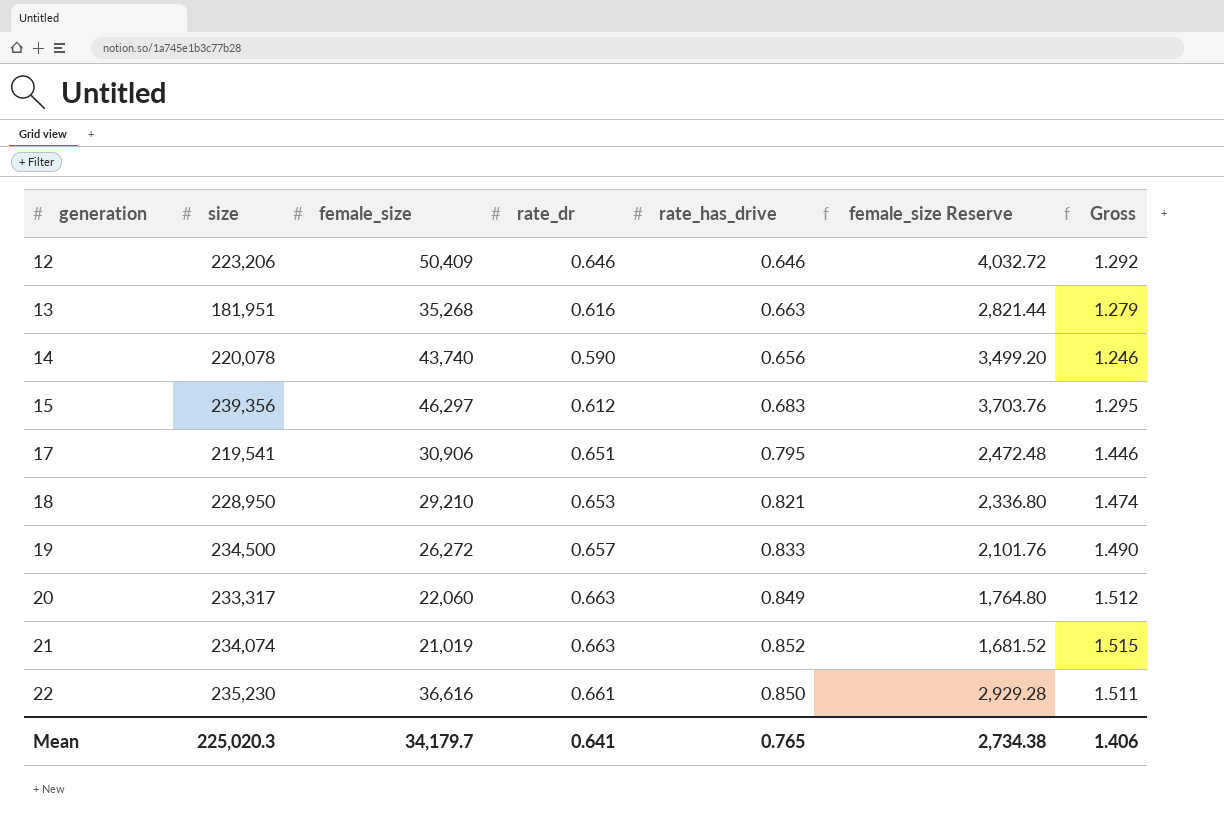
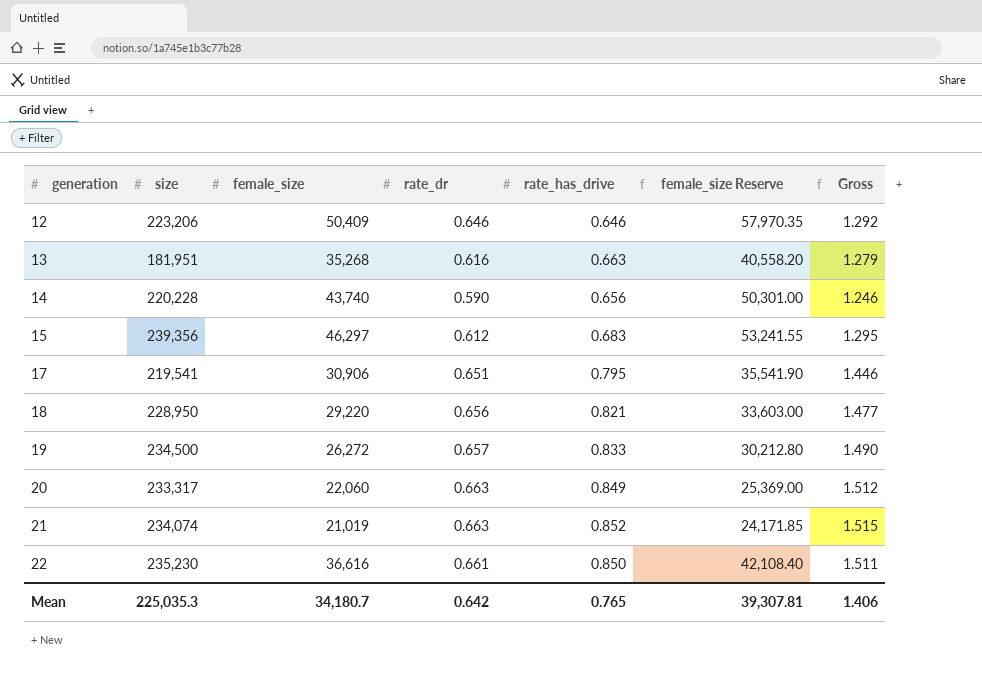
column female_size Reserve | formula: [female_size] * 0.08 -> [female_size] * 1.15
14 | size: 220,078 -> 220,228
18 | female_size: 29,210 -> 29,220
18 | rate_dr: 0.653 -> 0.656
18 | Gross: 1.474 -> 1.477
Mean | size: 225,020.3 -> 225,035.3
Mean | female_size: 34,179.7 -> 34,180.7
Mean | rate_dr: 0.641 -> 0.642
Mean | female_size Reserve: 2,734.38 -> 39,307.81

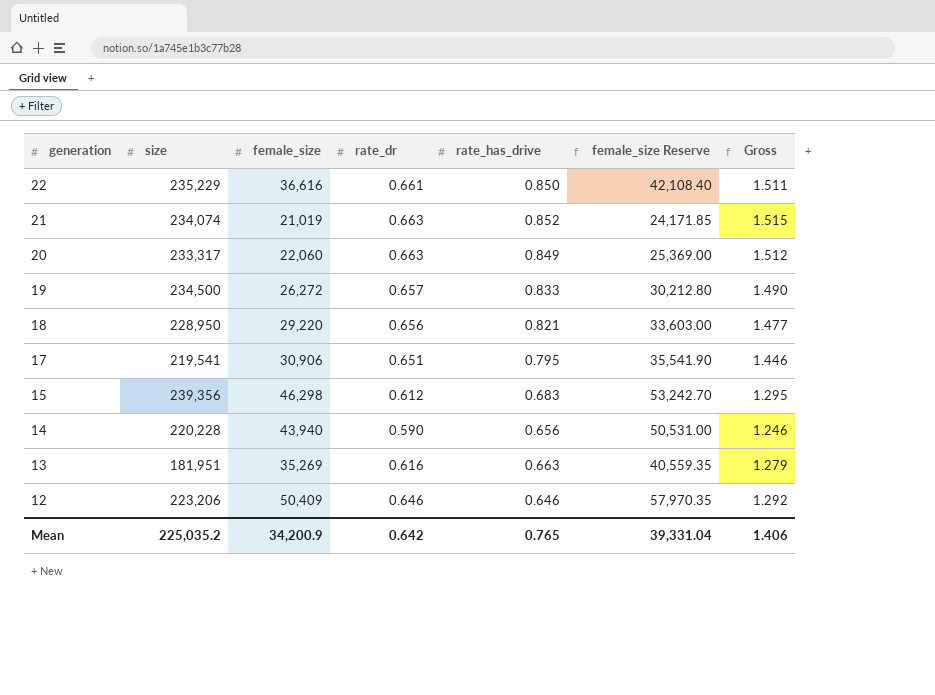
row order: generation ascending -> generation descending
22 | size: 235,230 -> 235,229
15 | female_size: 46,297 -> 46,298
15 | female_size Reserve: 53,241.55 -> 53,242.70
14 | female_size: 43,740 -> 43,940
14 | female_size Reserve: 50,301.00 -> 50,531.00
13 | female_size: 35,268 -> 35,269
13 | female_size Reserve: 40,558.20 -> 40,559.35
Mean | size: 225,035.3 -> 225,035.2
Mean | female_size: 34,180.7 -> 34,200.9
Mean | female_size Reserve: 39,307.81 -> 39,331.04

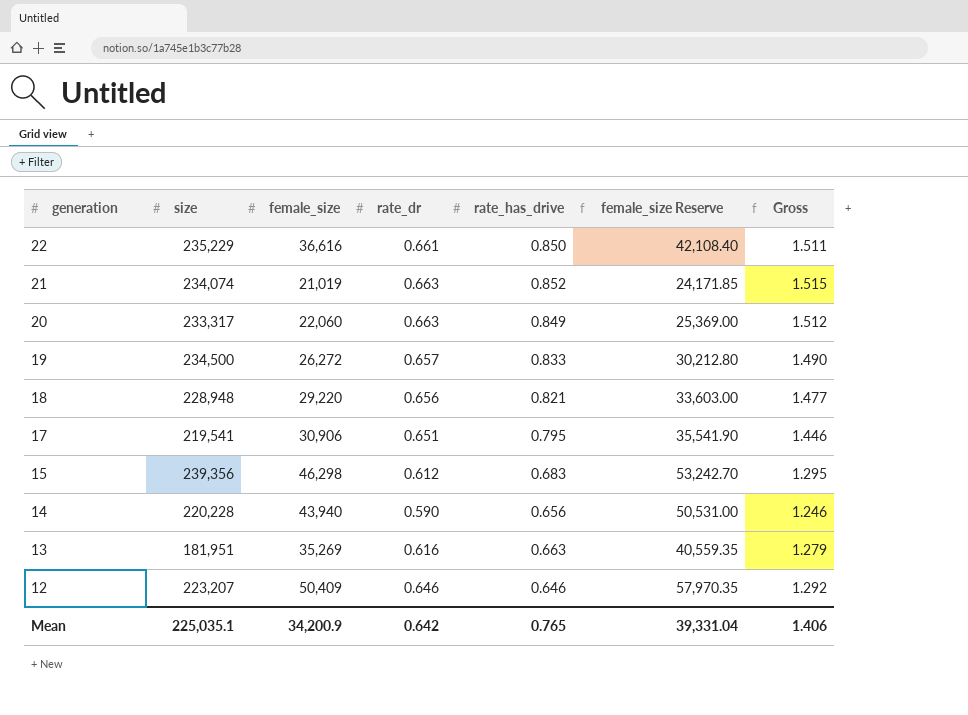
18 | size: 228,950 -> 228,948
12 | size: 223,206 -> 223,207
Mean | size: 225,035.2 -> 225,035.1

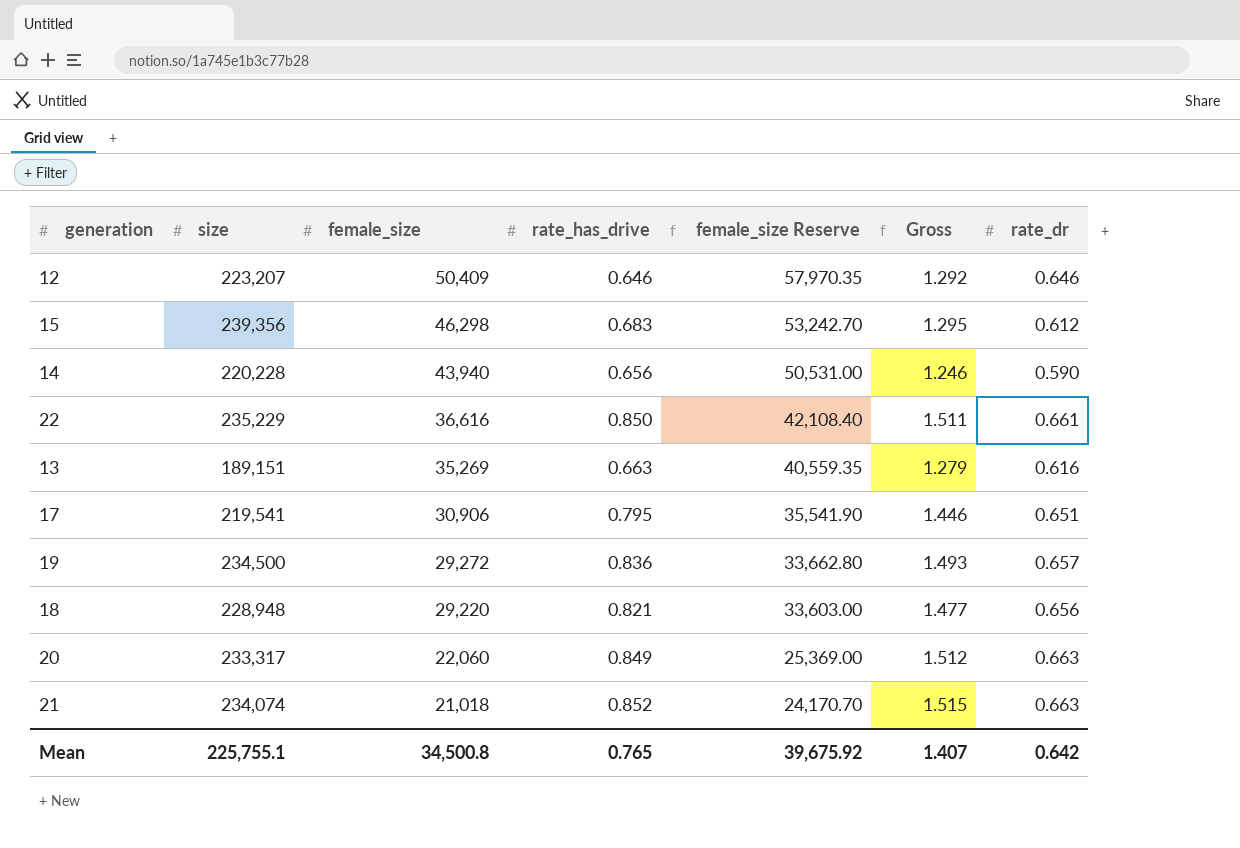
row order: generation descending -> female_size descending
column rate_dr | position: 4 -> 7
13 | size: 181,951 -> 189,151
19 | female_size: 26,272 -> 29,272
19 | rate_has_drive: 0.833 -> 0.836
19 | female_size Reserve: 30,212.80 -> 33,662.80
19 | Gross: 1.490 -> 1.493
21 | female_size: 21,019 -> 21,018
21 | female_size Reserve: 24,171.85 -> 24,170.70
Mean | size: 225,035.1 -> 225,755.1
Mean | female_size: 34,200.9 -> 34,500.8
Mean | female_size Reserve: 39,331.04 -> 39,675.92
Mean | Gross: 1.406 -> 1.407

